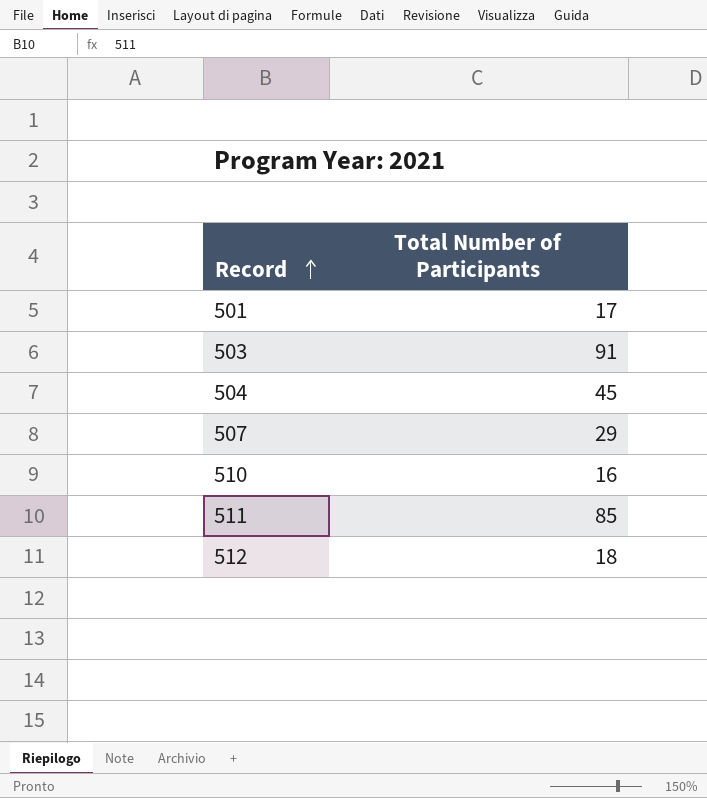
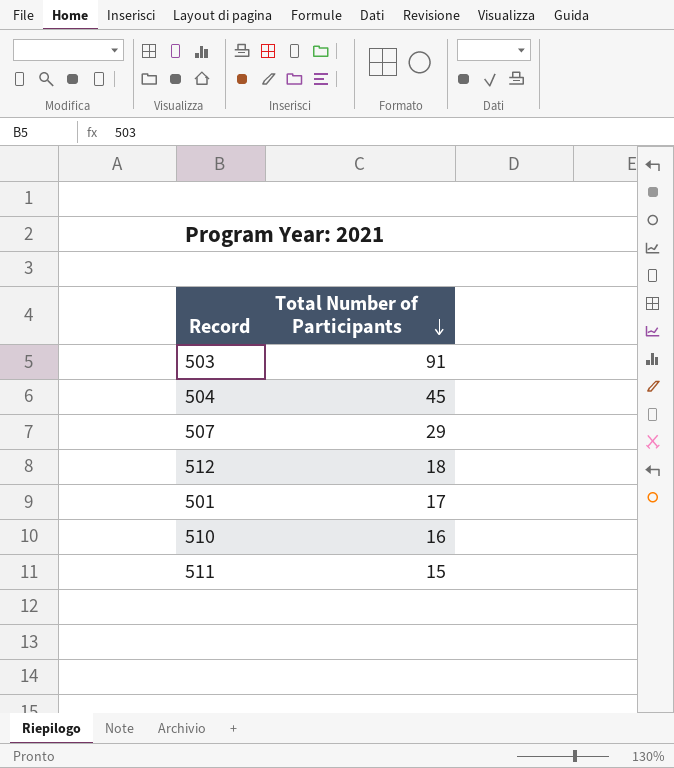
row order: Record ascending -> Total Number of Participants descending
511 | Total Number of Participants: 85 -> 15

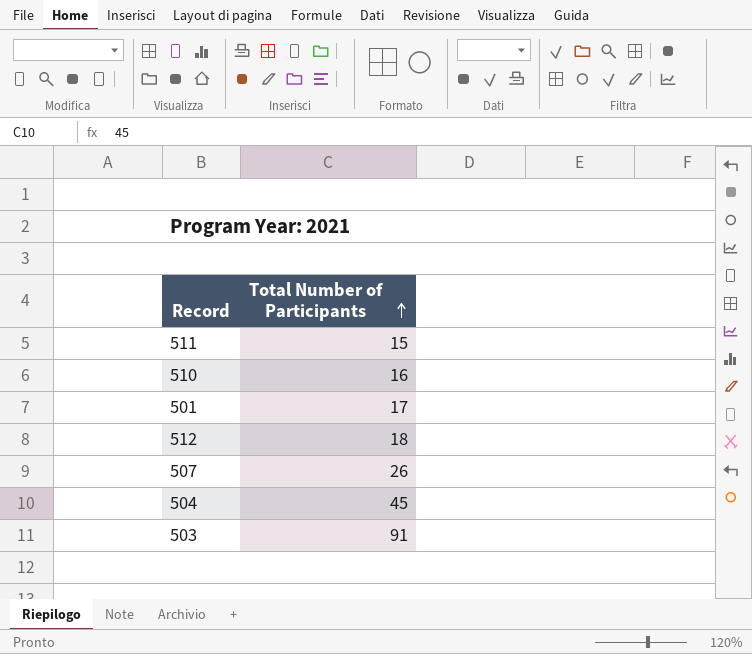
row order: Total Number of Participants descending -> Total Number of Participants ascending
507 | Total Number of Participants: 29 -> 26

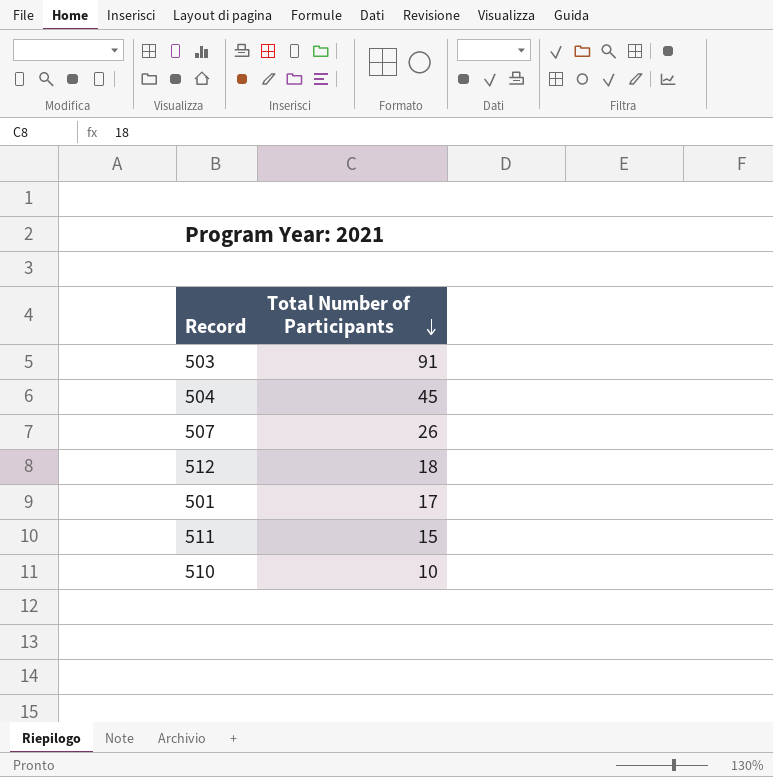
row order: Total Number of Participants ascending -> Total Number of Participants descending
510 | Total Number of Participants: 16 -> 10

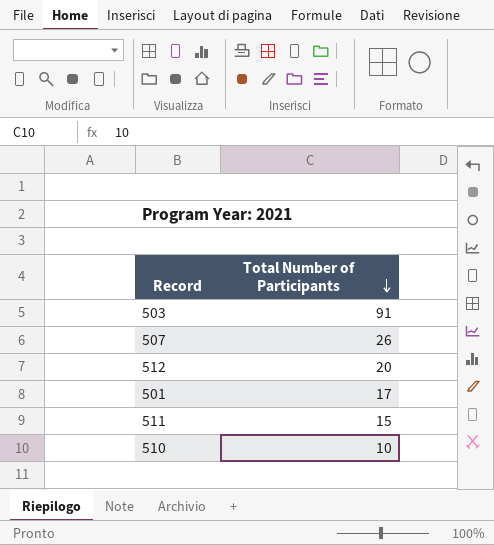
row 504: 45 -> none
512 | Total Number of Participants: 18 -> 20

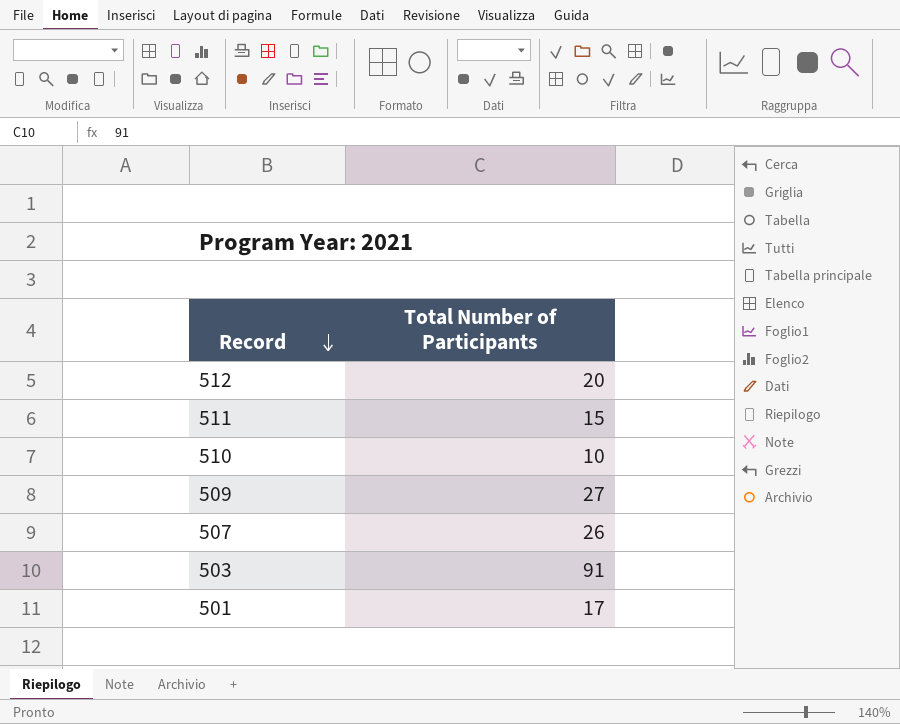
row order: Total Number of Participants descending -> Record descending
row 509: none -> 27

